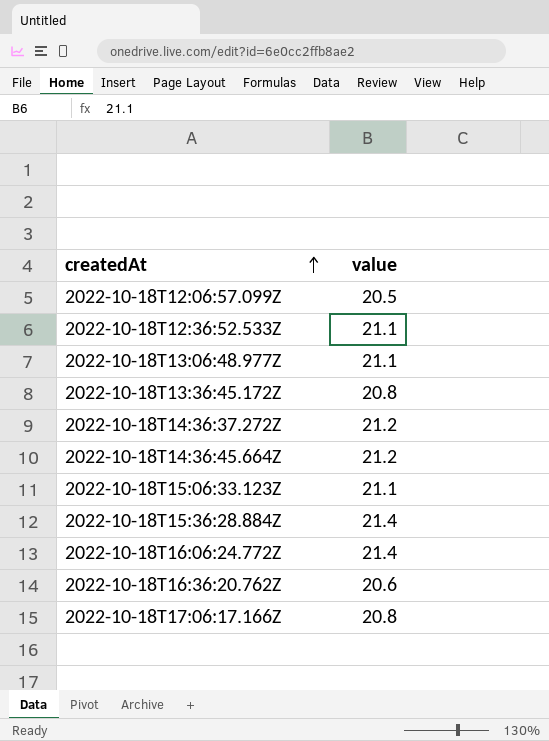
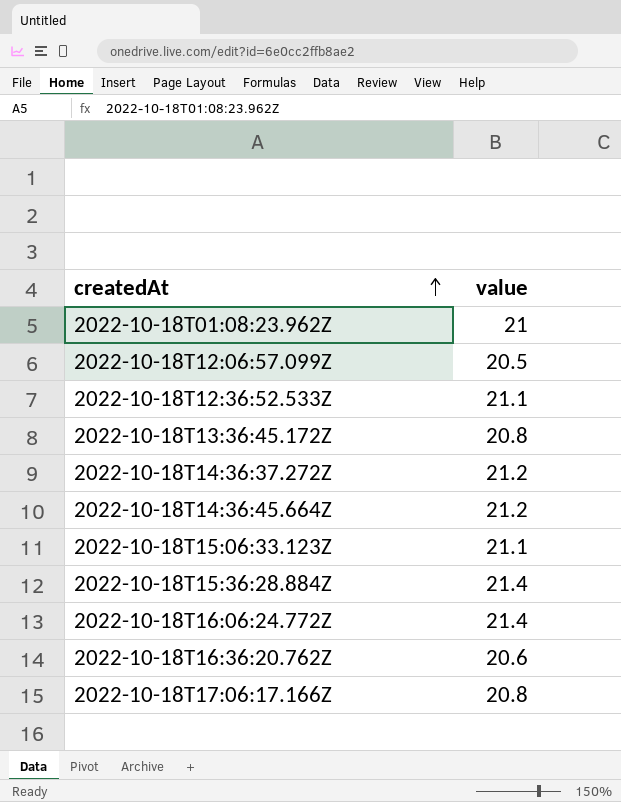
row 2022-10-18T13:06:48.977Z: 21.1 -> none
row 2022-10-18T01:08:23.962Z: none -> 21

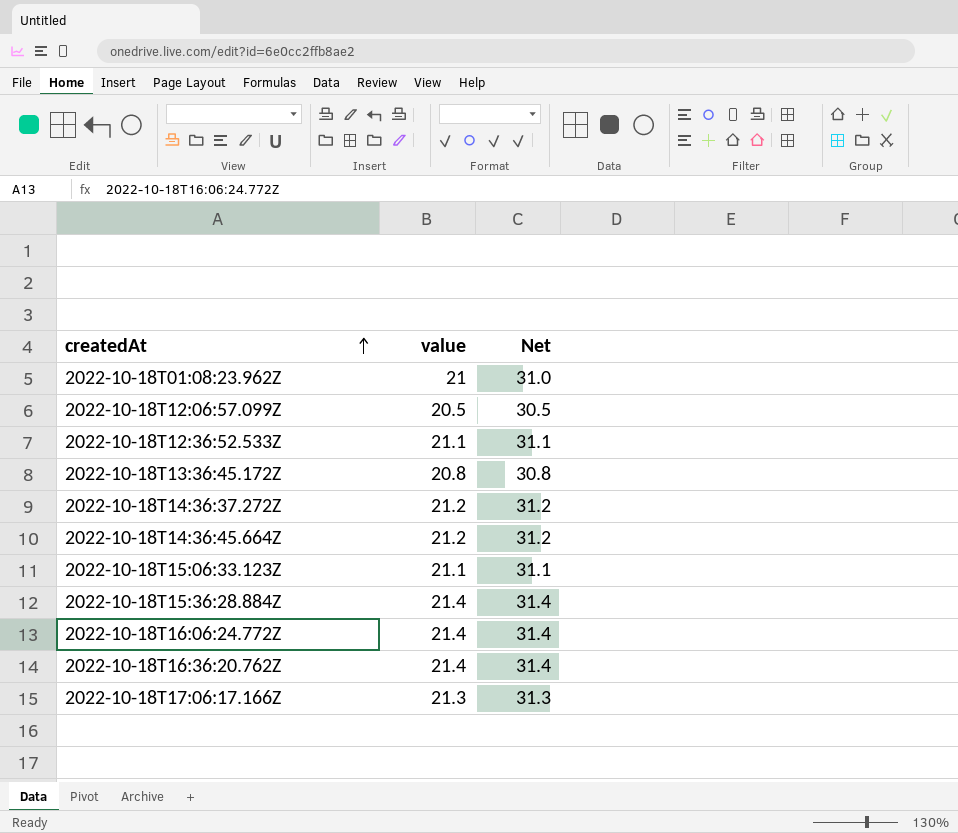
column Net | formula: none -> [value] + 10
2022-10-18T16:36:20.762Z | value: 20.6 -> 21.4
2022-10-18T17:06:17.166Z | value: 20.8 -> 21.3

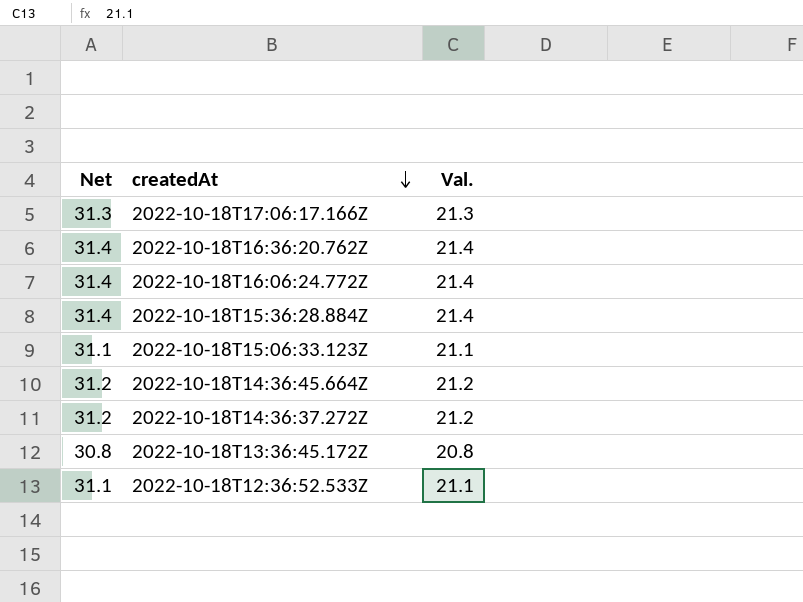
row order: createdAt ascending -> createdAt descending
column Net | position: 3 -> 1
column name: value -> Val.
row 2022-10-18T01:08:23.962Z: 21 | 31.0 -> none
row 2022-10-18T12:06:57.099Z: 20.5 | 30.5 -> none

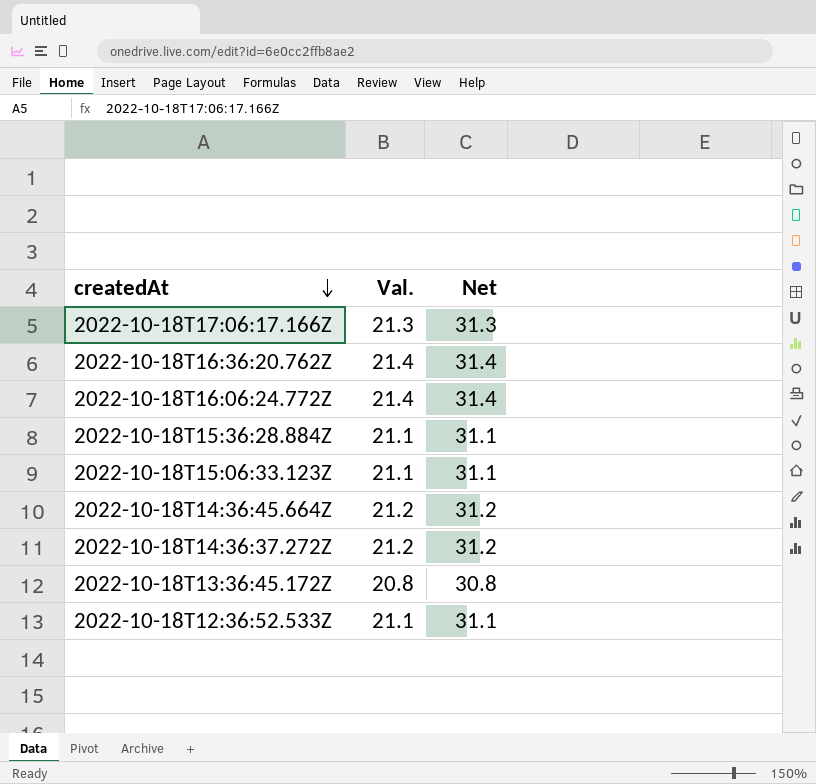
column Net | position: 1 -> 3
2022-10-18T15:36:28.884Z | Val.: 21.4 -> 21.1
2022-10-18T15:36:28.884Z | Net: 31.4 -> 31.1

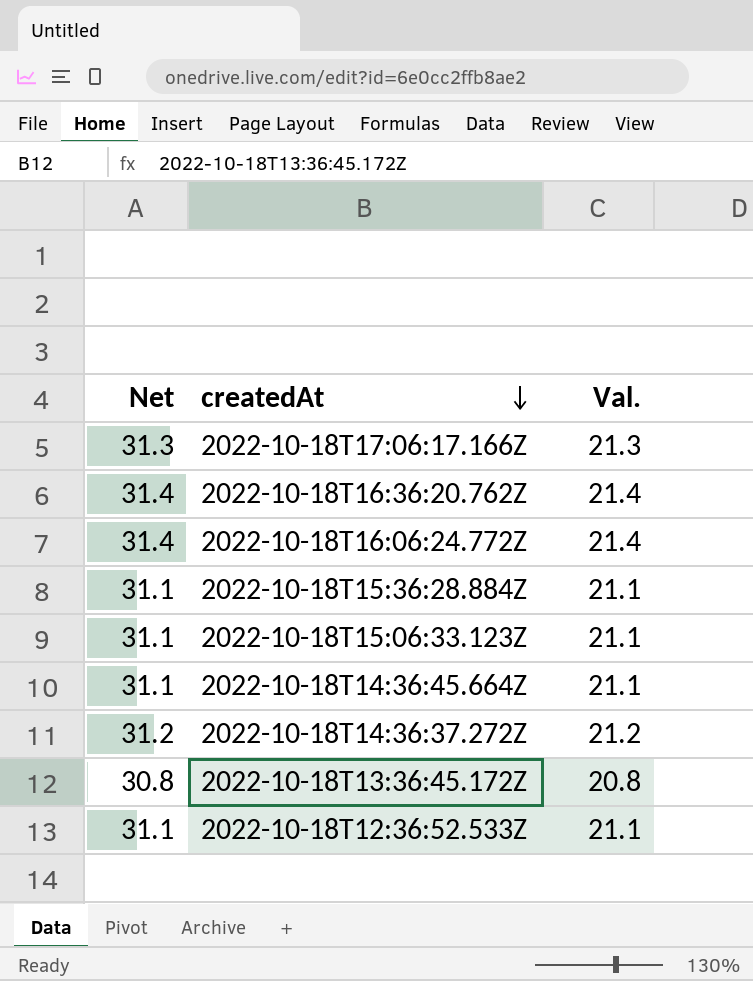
column Net | position: 3 -> 1
2022-10-18T14:36:45.664Z | Net: 31.2 -> 31.1
2022-10-18T14:36:45.664Z | Val.: 21.2 -> 21.1

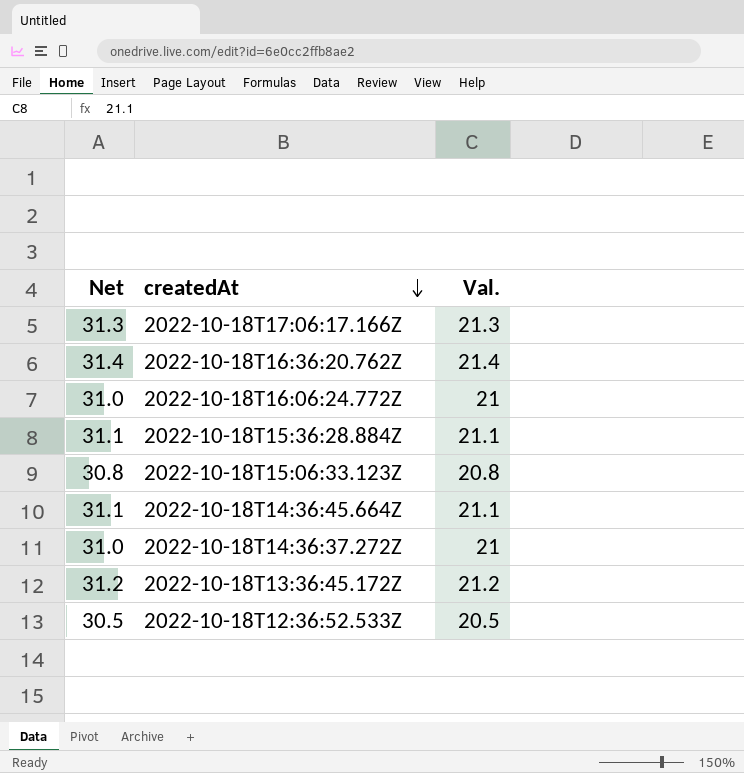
2022-10-18T16:06:24.772Z | Net: 31.4 -> 31.0
2022-10-18T16:06:24.772Z | Val.: 21.4 -> 21
2022-10-18T15:06:33.123Z | Net: 31.1 -> 30.8
2022-10-18T15:06:33.123Z | Val.: 21.1 -> 20.8
2022-10-18T14:36:37.272Z | Net: 31.2 -> 31.0
2022-10-18T14:36:37.272Z | Val.: 21.2 -> 21
2022-10-18T13:36:45.172Z | Net: 30.8 -> 31.2
2022-10-18T13:36:45.172Z | Val.: 20.8 -> 21.2
2022-10-18T12:36:52.533Z | Net: 31.1 -> 30.5
2022-10-18T12:36:52.533Z | Val.: 21.1 -> 20.5

